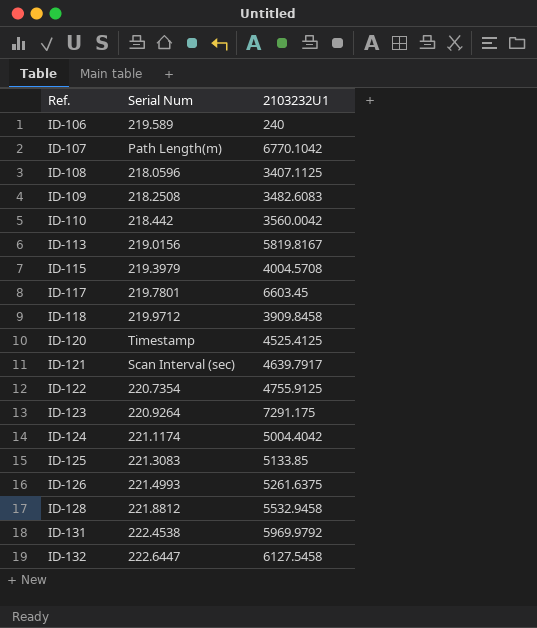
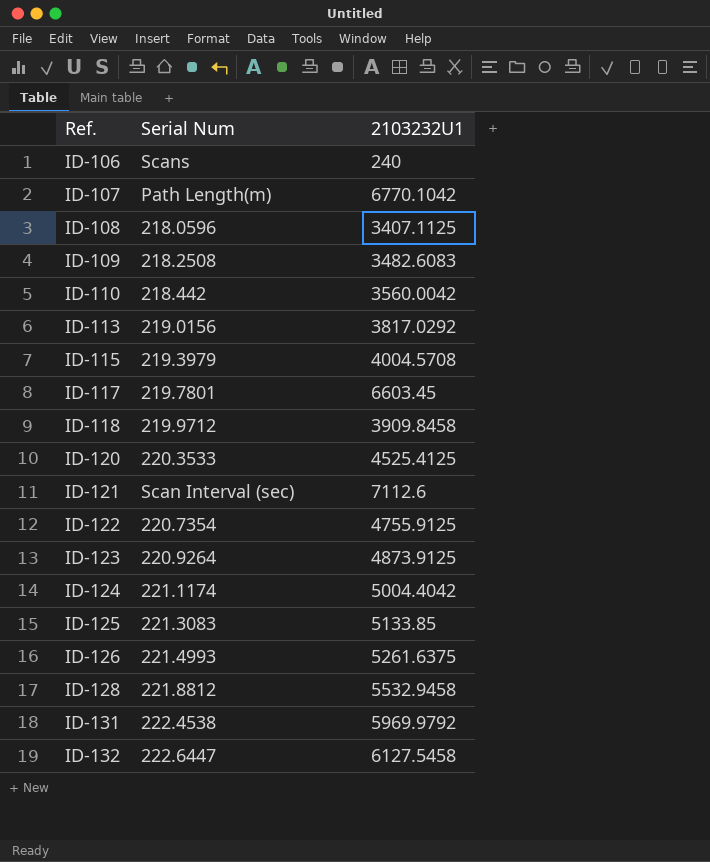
ID-106 | Serial Num: 219.589 -> Scans
ID-113 | 2103232U1: 5819.8167 -> 3817.0292
ID-120 | Serial Num: Timestamp -> 220.3533
ID-121 | 2103232U1: 4639.7917 -> 7112.6
ID-123 | 2103232U1: 7291.175 -> 4873.9125

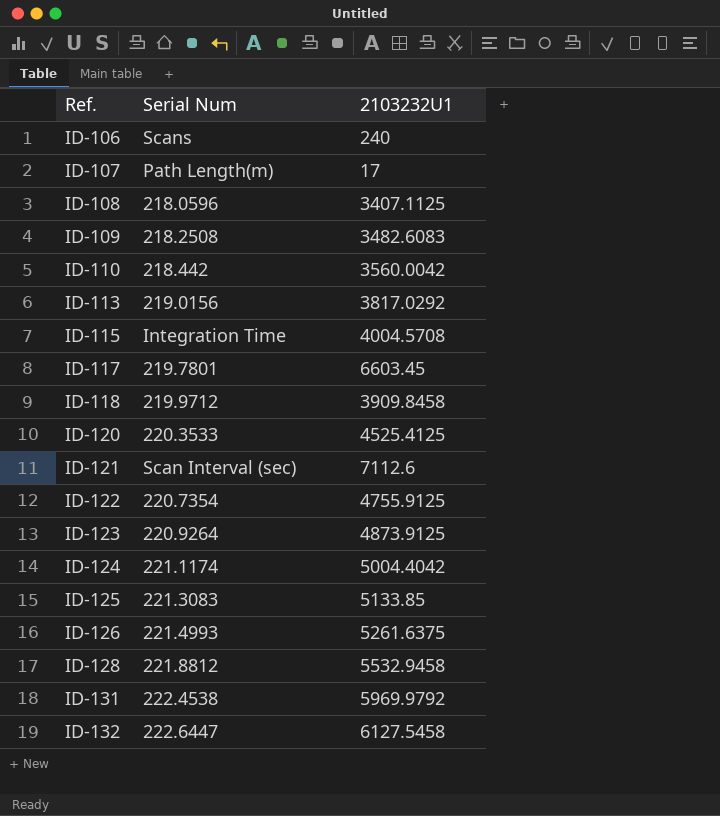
ID-107 | 2103232U1: 6770.1042 -> 17
ID-115 | Serial Num: 219.3979 -> Integration Time

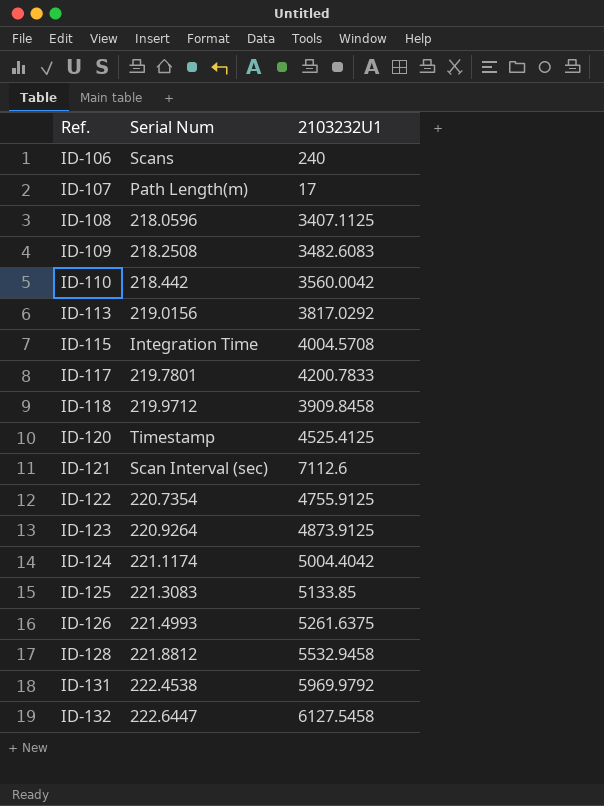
ID-117 | 2103232U1: 6603.45 -> 4200.7833
ID-120 | Serial Num: 220.3533 -> Timestamp

